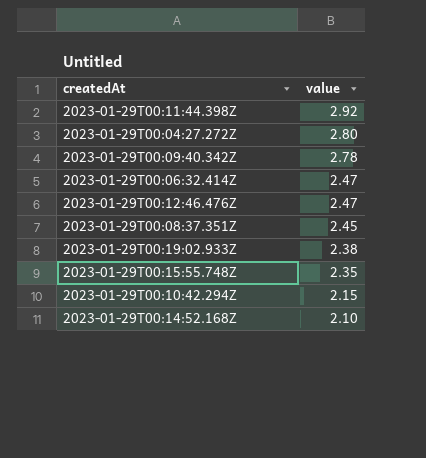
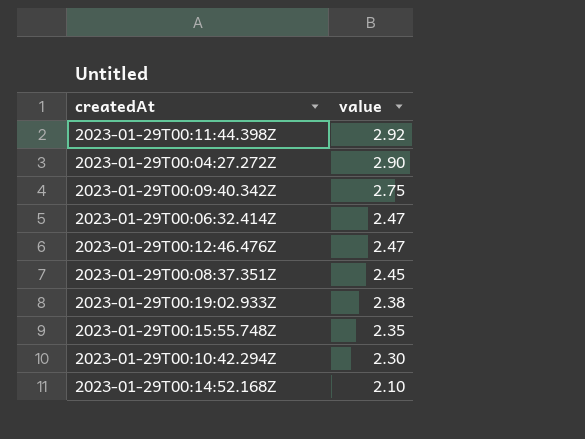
2023-01-29T00:04:27.272Z | value: 2.80 -> 2.90
2023-01-29T00:09:40.342Z | value: 2.78 -> 2.75
2023-01-29T00:10:42.294Z | value: 2.15 -> 2.30

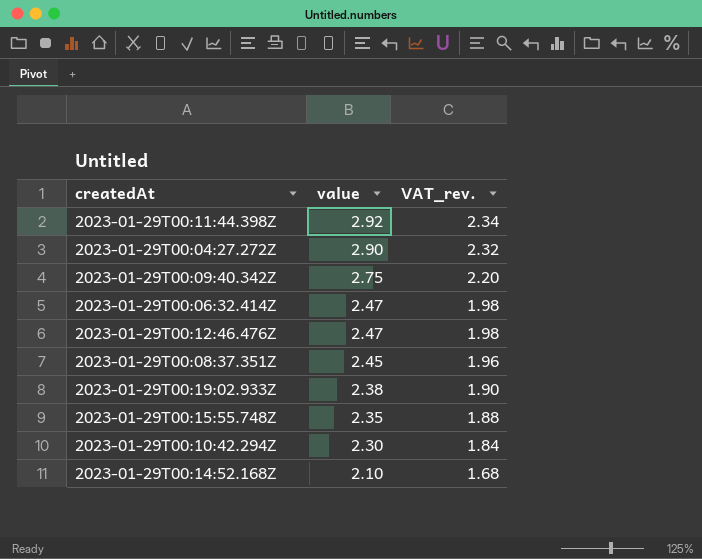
column VAT_rev. | formula: none -> [value] * 0.8

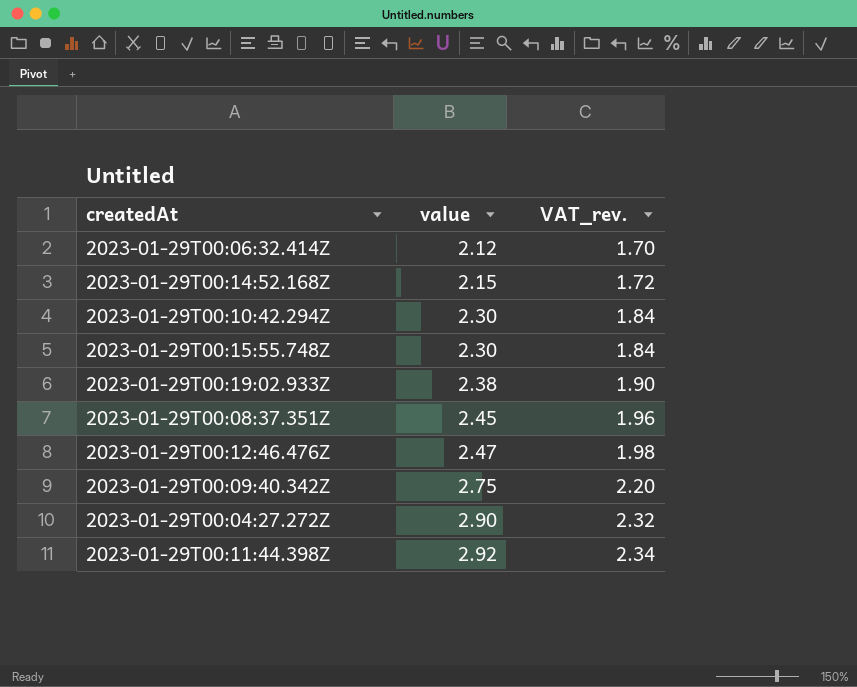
row order: value descending -> value ascending
2023-01-29T00:06:32.414Z | value: 2.47 -> 2.12
2023-01-29T00:06:32.414Z | VAT_rev.: 1.98 -> 1.70
2023-01-29T00:14:52.168Z | value: 2.10 -> 2.15
2023-01-29T00:14:52.168Z | VAT_rev.: 1.68 -> 1.72
2023-01-29T00:15:55.748Z | value: 2.35 -> 2.30
2023-01-29T00:15:55.748Z | VAT_rev.: 1.88 -> 1.84

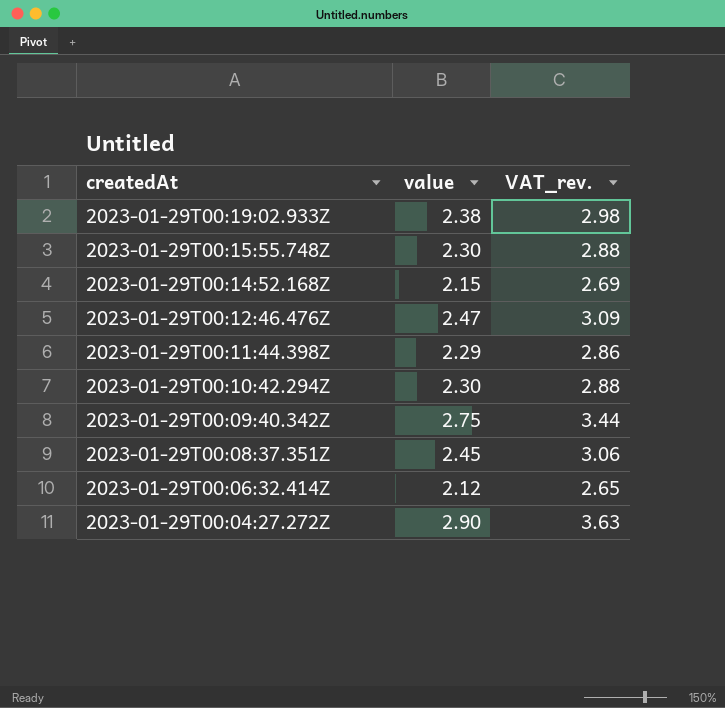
row order: value ascending -> createdAt descending
column VAT_rev. | formula: [value] * 0.8 -> [value] * 1.25
2023-01-29T00:11:44.398Z | value: 2.92 -> 2.29

